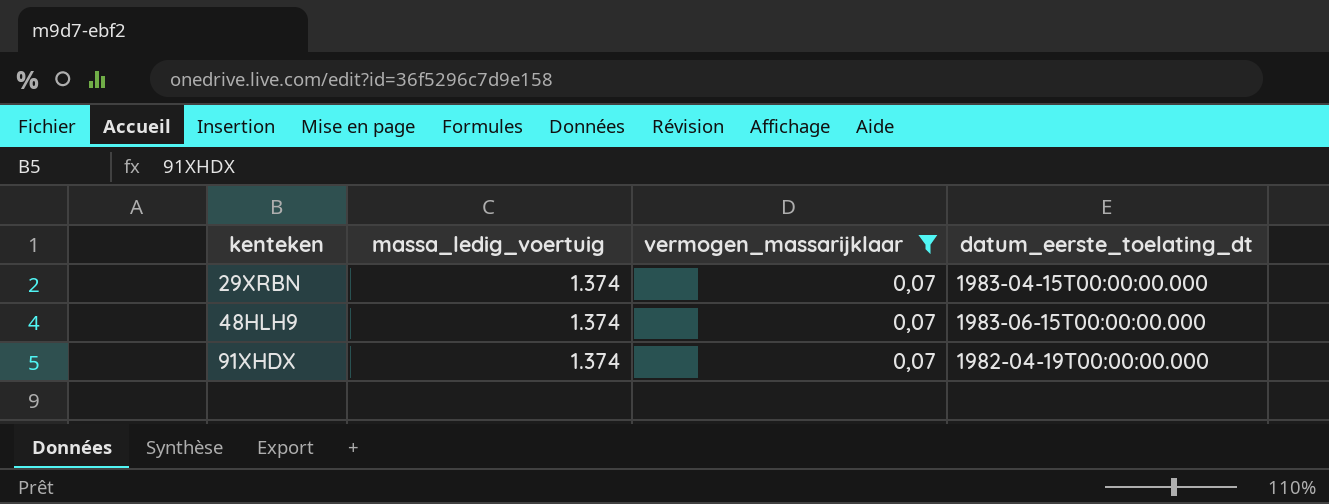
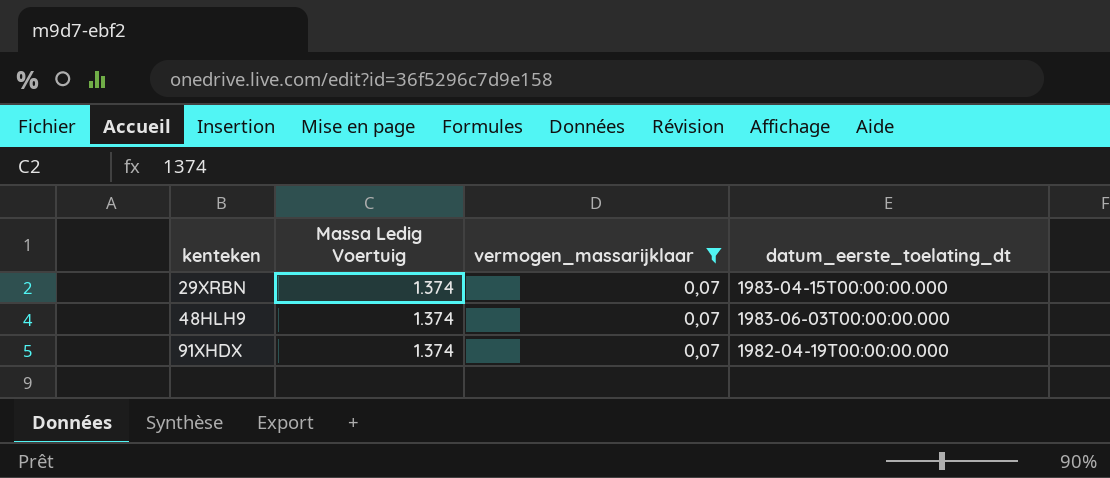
column name: massa_ledig_voertuig -> Massa Ledig Voertuig
48HLH9 | datum_eerste_toelating_dt: 1983-06-15T00:00:00.000 -> 1983-06-03T00:00:00.000

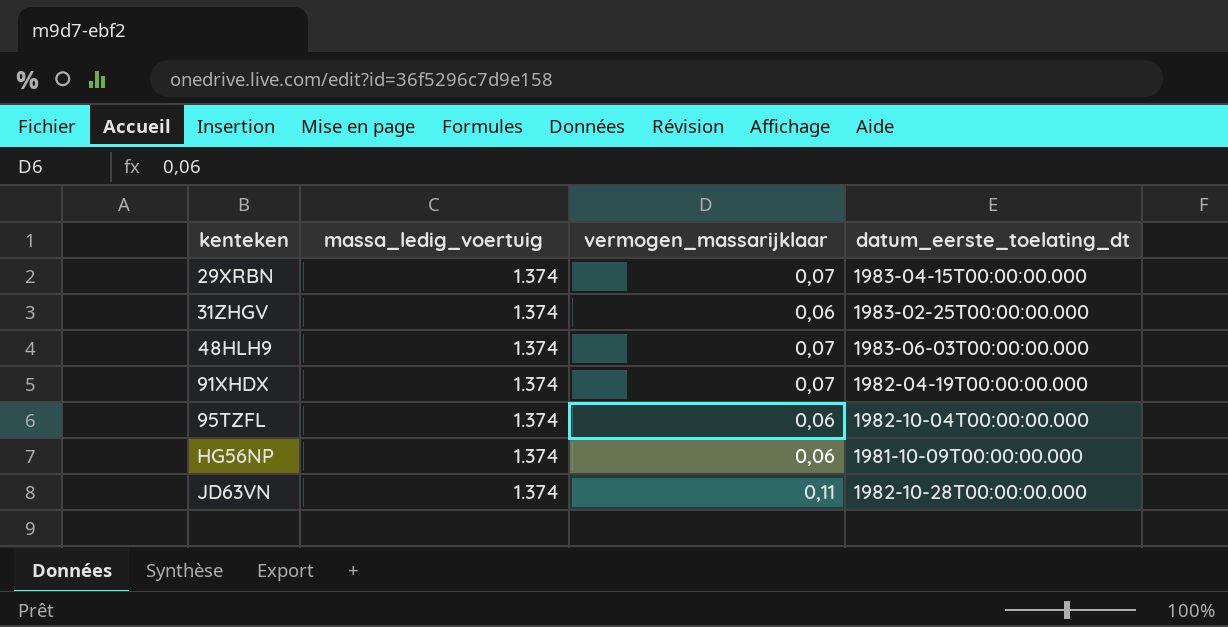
filter: vermogen_massarijklaar = 0,07 -> none
column name: Massa Ledig Voertuig -> massa_ledig_voertuig

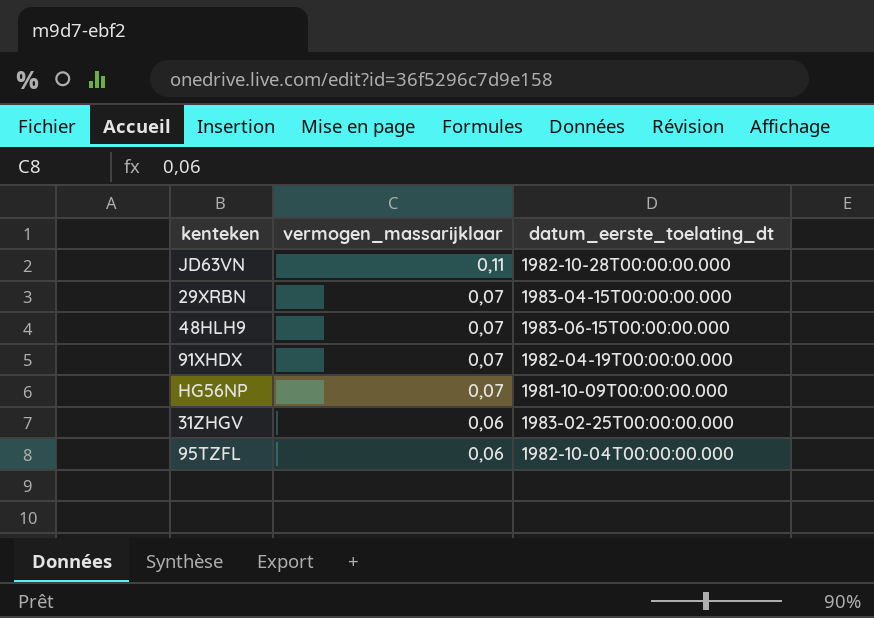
row order: kenteken ascending -> vermogen_massarijklaar descending
column massa_ledig_voertuig | position: 2 -> none
48HLH9 | datum_eerste_toelating_dt: 1983-06-03T00:00:00.000 -> 1983-06-15T00:00:00.000
HG56NP | vermogen_massarijklaar: 0,06 -> 0,07

